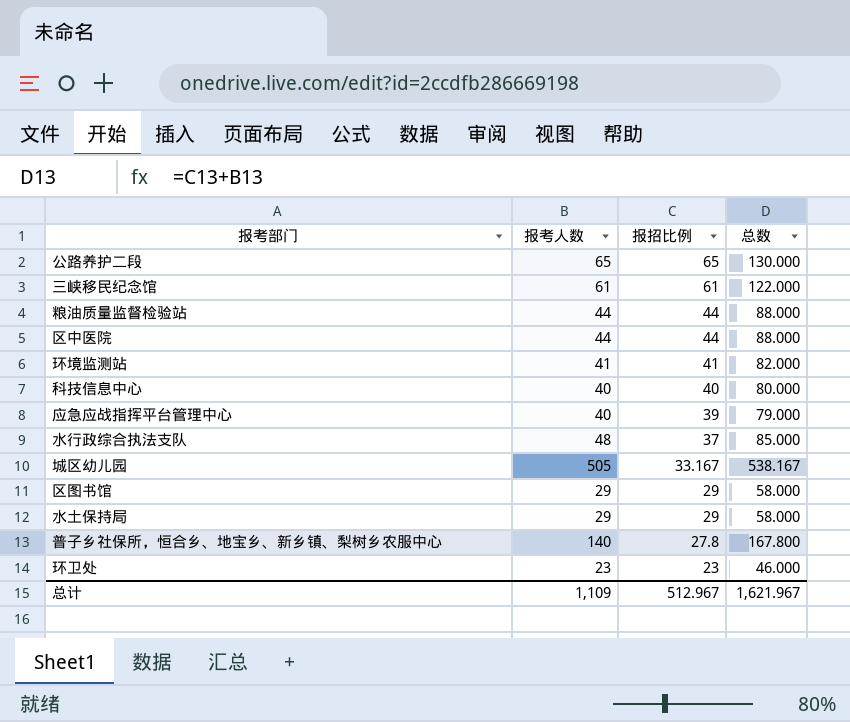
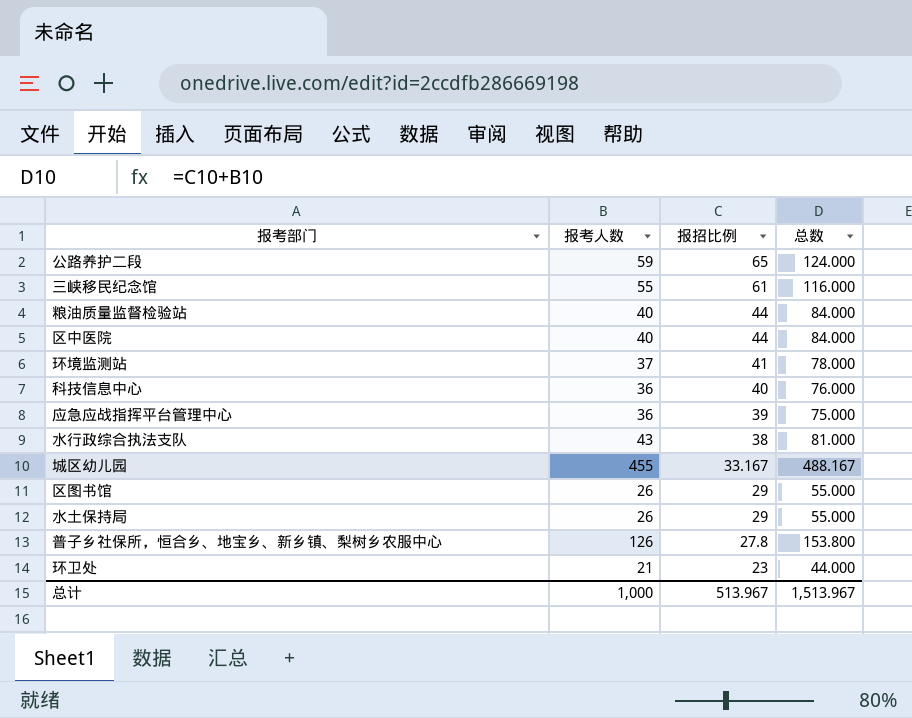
公路养护二段 | 报考人数: 65 -> 59
公路养护二段 | 总数: 130.000 -> 124.000
三峡移民纪念馆 | 报考人数: 61 -> 55
三峡移民纪念馆 | 总数: 122.000 -> 116.000
粮油质量监督检验站 | 报考人数: 44 -> 40
粮油质量监督检验站 | 总数: 88.000 -> 84.000
区中医院 | 报考人数: 44 -> 40
区中医院 | 总数: 88.000 -> 84.000
环境监测站 | 报考人数: 41 -> 37
环境监测站 | 总数: 82.000 -> 78.000
科技信息中心 | 报考人数: 40 -> 36
科技信息中心 | 总数: 80.000 -> 76.000
应急应战指挥平台管理中心 | 报考人数: 40 -> 36
应急应战指挥平台管理中心 | 总数: 79.000 -> 75.000
水行政综合执法支队 | 报考人数: 48 -> 43
水行政综合执法支队 | 报招比例: 37 -> 38
水行政综合执法支队 | 总数: 85.000 -> 81.000
城区幼儿园 | 报考人数: 505 -> 455
城区幼儿园 | 总数: 538.167 -> 488.167
区图书馆 | 报考人数: 29 -> 26
区图书馆 | 总数: 58.000 -> 55.000
水土保持局 | 报考人数: 29 -> 26
水土保持局 | 总数: 58.000 -> 55.000
普子乡社保所，恒合乡、地宝乡、新乡镇、梨树乡农服中心 | 报考人数: 140 -> 126
普子乡社保所，恒合乡、地宝乡、新乡镇、梨树乡农服中心 | 总数: 167.800 -> 153.800
环卫处 | 报考人数: 23 -> 21
环卫处 | 总数: 46.000 -> 44.000
总计 | 报考人数: 1,109 -> 1,000
总计 | 报招比例: 512.967 -> 513.967
总计 | 总数: 1,621.967 -> 1,513.967

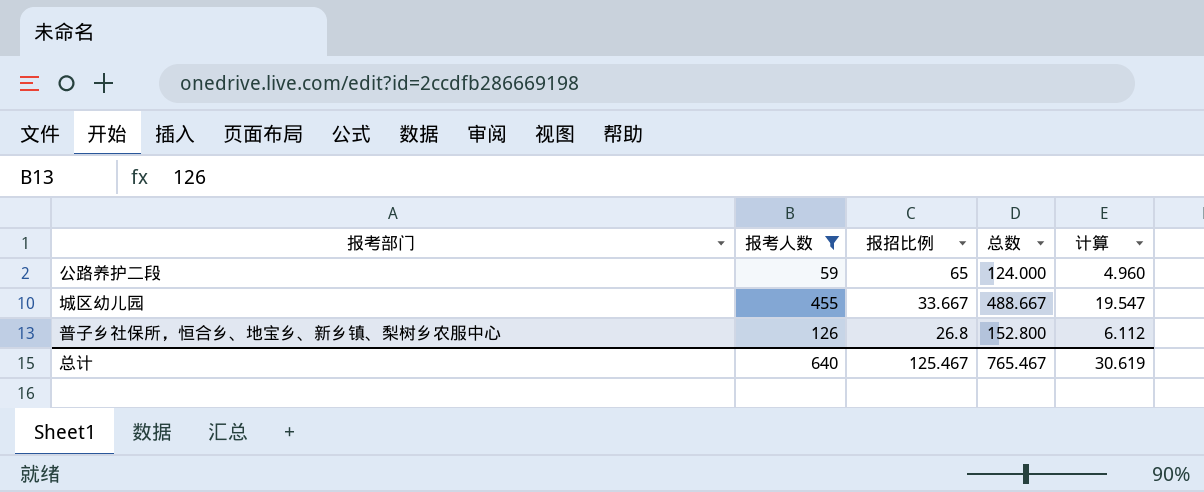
filter: none -> 报考人数 >= 59
column 计算 | formula: none -> [总数] * 0.04
城区幼儿园 | 报招比例: 33.167 -> 33.667
城区幼儿园 | 总数: 488.167 -> 488.667
普子乡社保所，恒合乡、地宝乡、新乡镇、梨树乡农服中心 | 报招比例: 27.8 -> 26.8
普子乡社保所，恒合乡、地宝乡、新乡镇、梨树乡农服中心 | 总数: 153.800 -> 152.800
总计 | 报考人数: 1,000 -> 640
总计 | 报招比例: 513.967 -> 125.467
总计 | 总数: 1,513.967 -> 765.467

